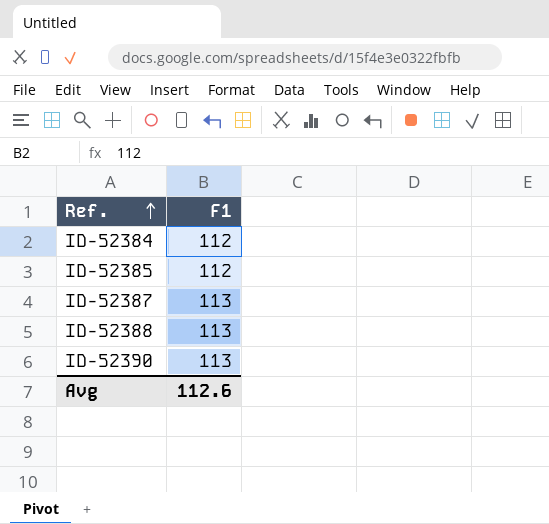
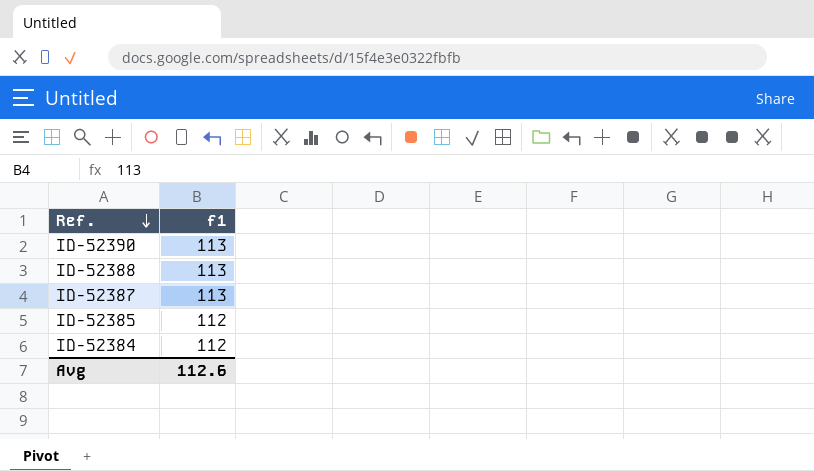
row order: Ref. ascending -> Ref. descending
column name: F1 -> f1

